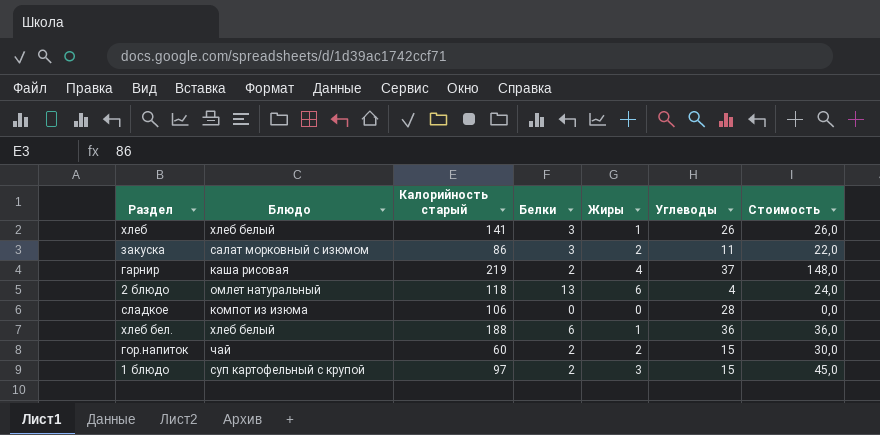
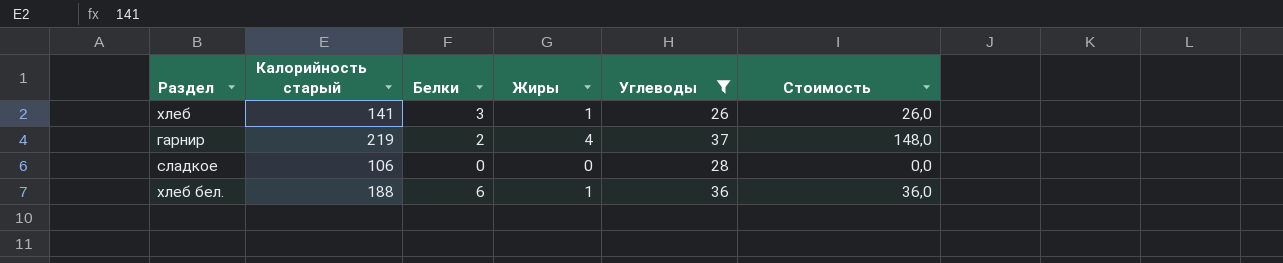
filter: none -> Углеводы >= 26
column Блюдо | position: 2 -> none

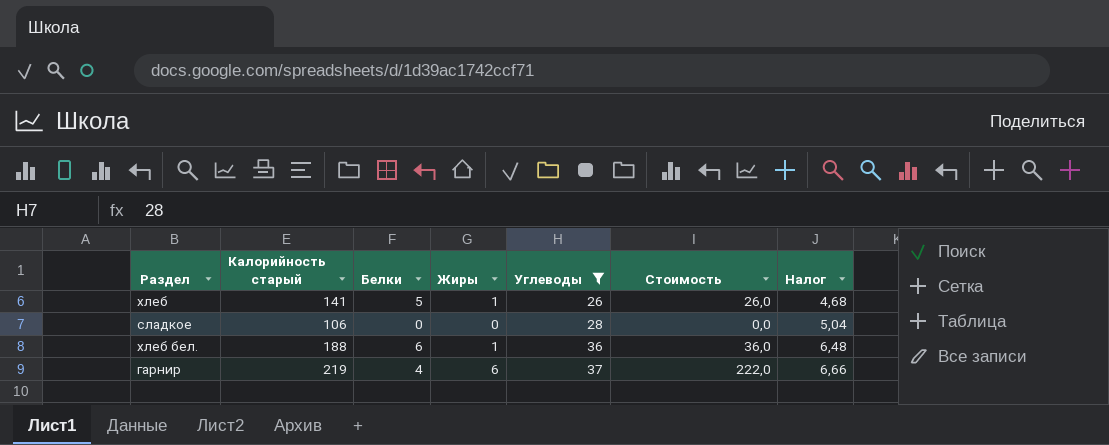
row order: none -> Углеводы ascending
column Налог | formula: none -> [Углеводы] * 0,18
хлеб | Белки: 3 -> 5
гарнир | Белки: 2 -> 4
гарнир | Жиры: 4 -> 6
гарнир | Стоимость: 148,0 -> 222,0

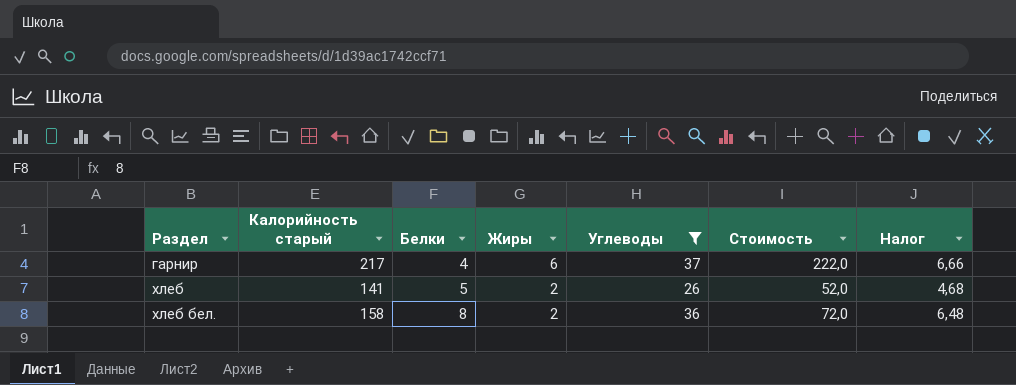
row order: Углеводы ascending -> Раздел ascending
row сладкое: 106 | 0 | 0 | 28 | 0,0 | 5,04 -> none
гарнир | Калорийность старый: 219 -> 217
хлеб | Жиры: 1 -> 2
хлеб | Стоимость: 26,0 -> 52,0
хлеб бел. | Калорийность старый: 188 -> 158
хлеб бел. | Белки: 6 -> 8
хлеб бел. | Жиры: 1 -> 2
хлеб бел. | Стоимость: 36,0 -> 72,0

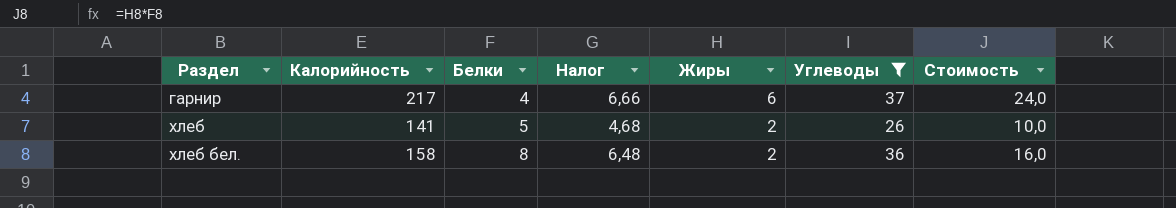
column name: Калорийность старый -> Калорийность
column Налог | position: 7 -> 4
column Стоимость | formula: [Жиры] * [Углеводы] -> [Белки] * [Жиры]

